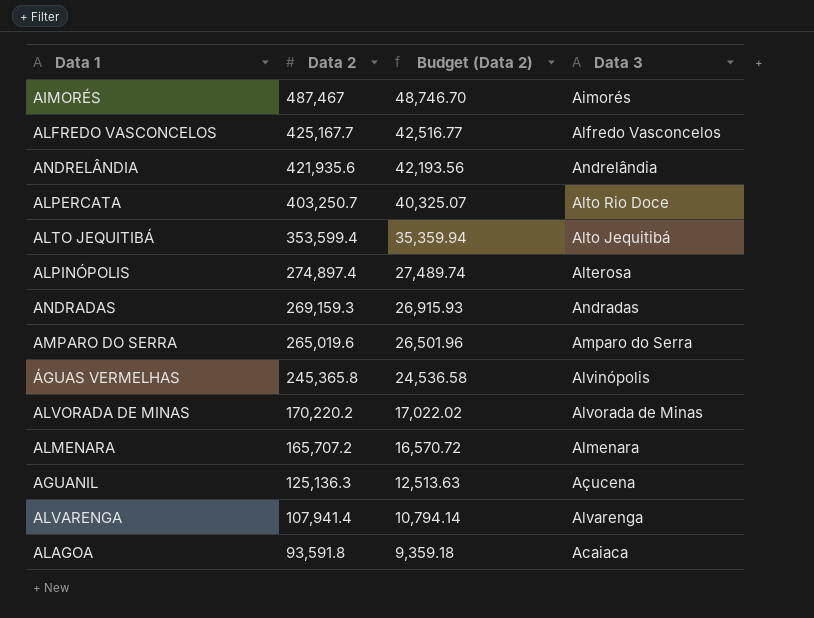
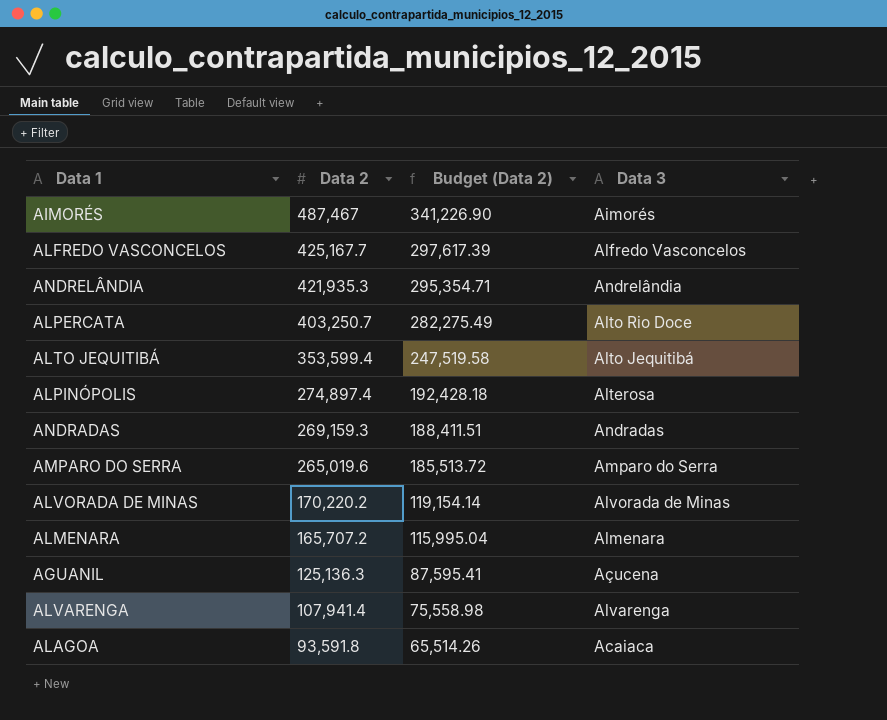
column Budget (Data 2) | formula: [Data 2] * 0.1 -> [Data 2] * 0.7
row ÁGUAS VERMELHAS: 245,365.8 | 24,536.58 | Alvinópolis -> none
ANDRELÂNDIA | Data 2: 421,935.6 -> 421,935.3

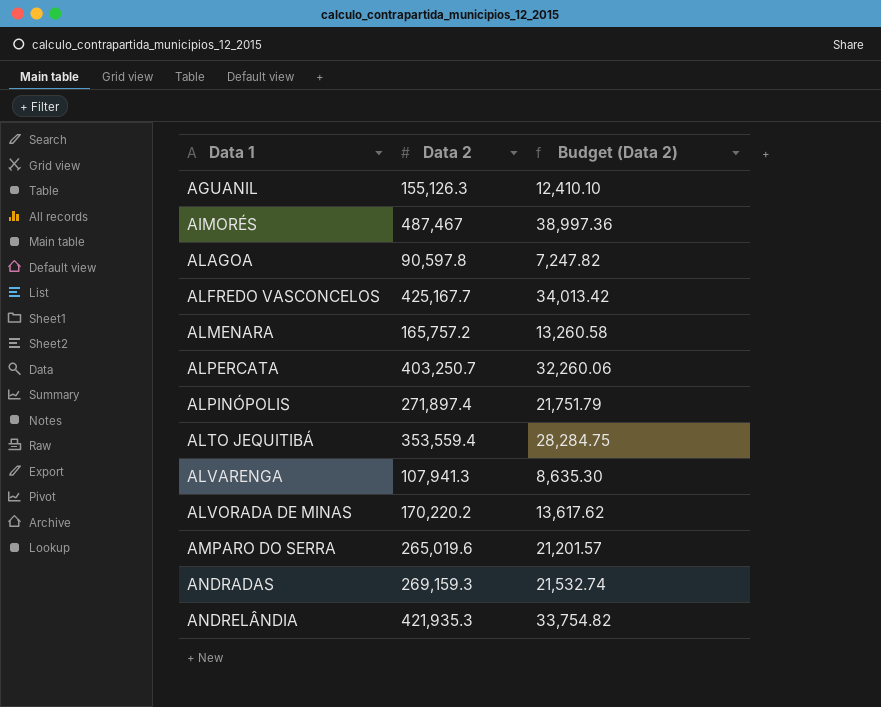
row order: Data 2 descending -> Data 1 ascending
column Data 3 | position: 4 -> none
column Budget (Data 2) | formula: [Data 2] * 0.7 -> [Data 2] * 0.08
AGUANIL | Data 2: 125,136.3 -> 155,126.3
ALAGOA | Data 2: 93,591.8 -> 90,597.8
ALMENARA | Data 2: 165,707.2 -> 165,757.2
ALPINÓPOLIS | Data 2: 274,897.4 -> 271,897.4
ALTO JEQUITIBÁ | Data 2: 353,599.4 -> 353,559.4
ALVARENGA | Data 2: 107,941.4 -> 107,941.3

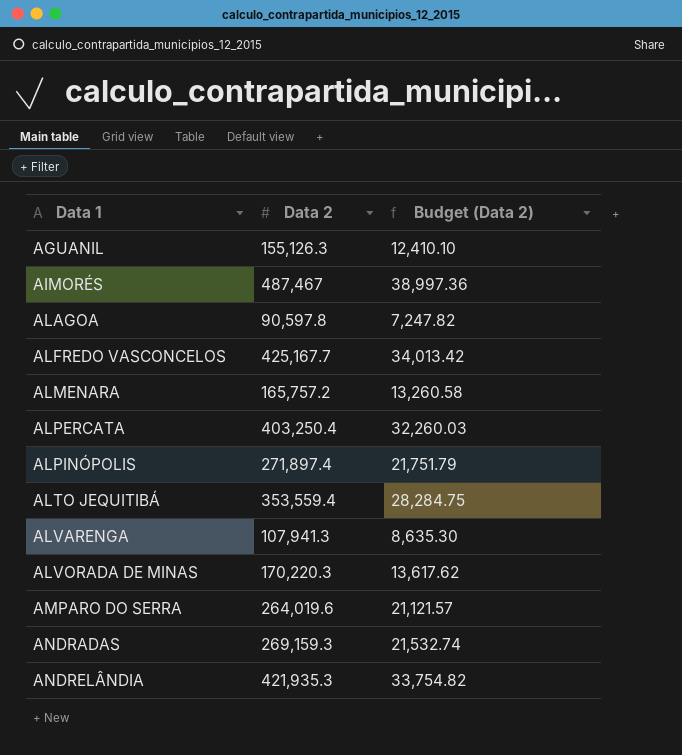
ALPERCATA | Data 2: 403,250.7 -> 403,250.4
ALPERCATA | Budget (Data 2): 32,260.06 -> 32,260.03
ALVORADA DE MINAS | Data 2: 170,220.2 -> 170,220.3
AMPARO DO SERRA | Data 2: 265,019.6 -> 264,019.6
AMPARO DO SERRA | Budget (Data 2): 21,201.57 -> 21,121.57

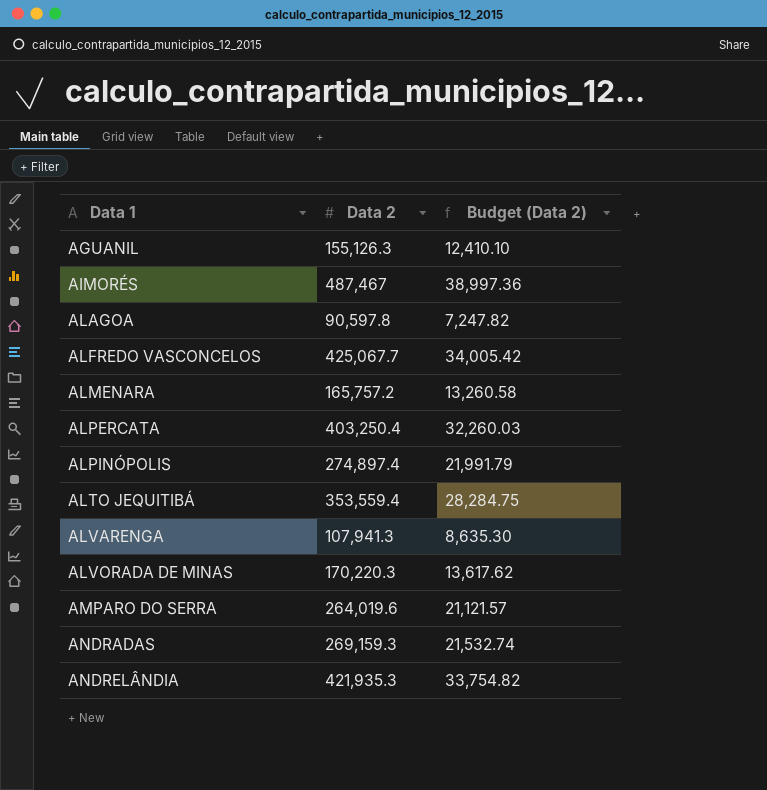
ALFREDO VASCONCELOS | Data 2: 425,167.7 -> 425,067.7
ALFREDO VASCONCELOS | Budget (Data 2): 34,013.42 -> 34,005.42
ALPINÓPOLIS | Data 2: 271,897.4 -> 274,897.4
ALPINÓPOLIS | Budget (Data 2): 21,751.79 -> 21,991.79

